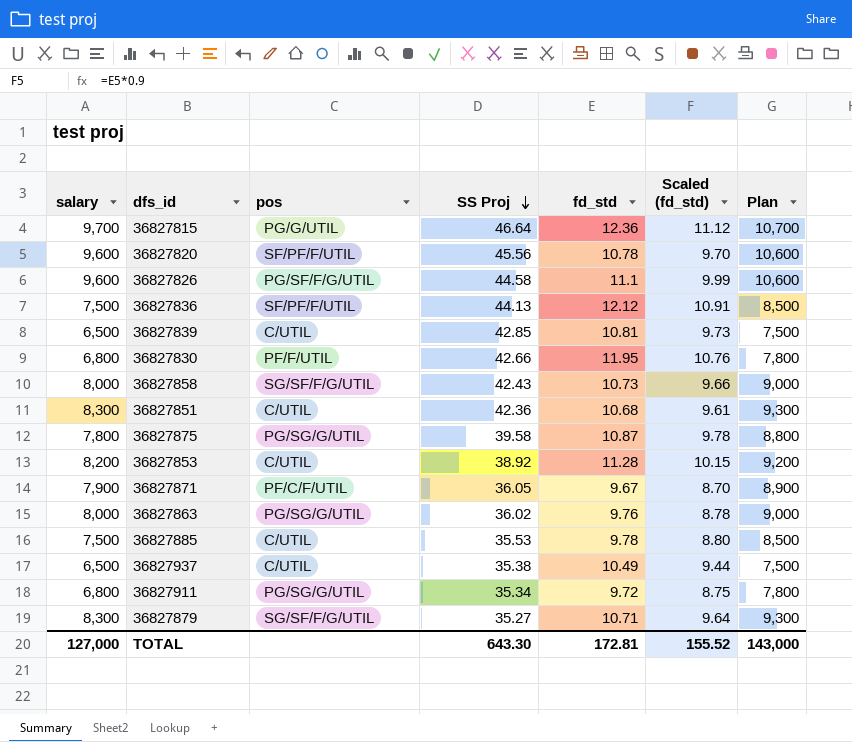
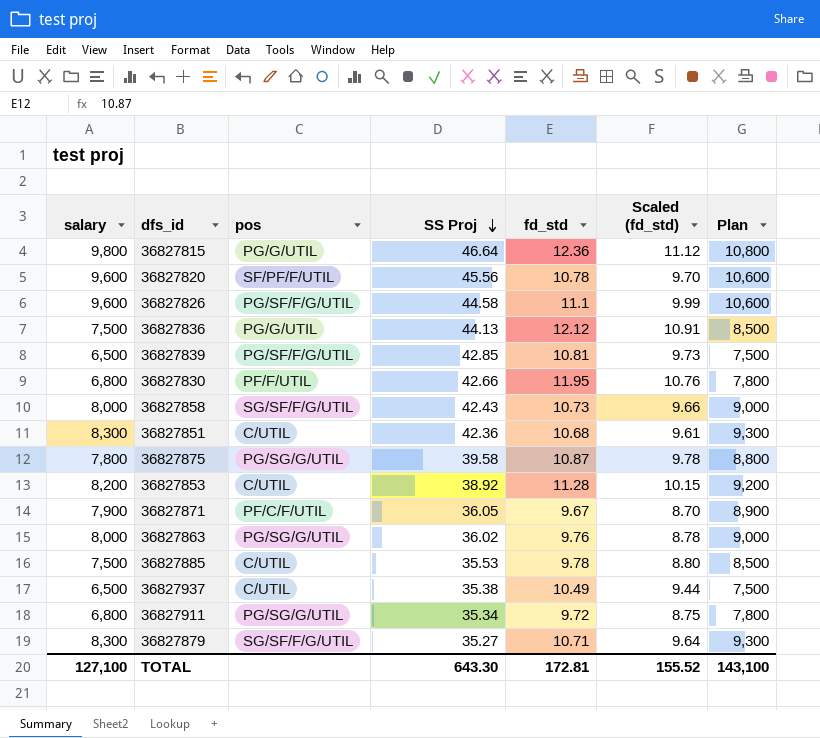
36827815 | salary: 9,700 -> 9,800
36827815 | Plan: 10,700 -> 10,800
36827836 | pos: SF/PF/F/UTIL -> PG/G/UTIL
36827839 | pos: C/UTIL -> PG/SF/F/G/UTIL
TOTAL | salary: 127,000 -> 127,100
TOTAL | Plan: 143,000 -> 143,100

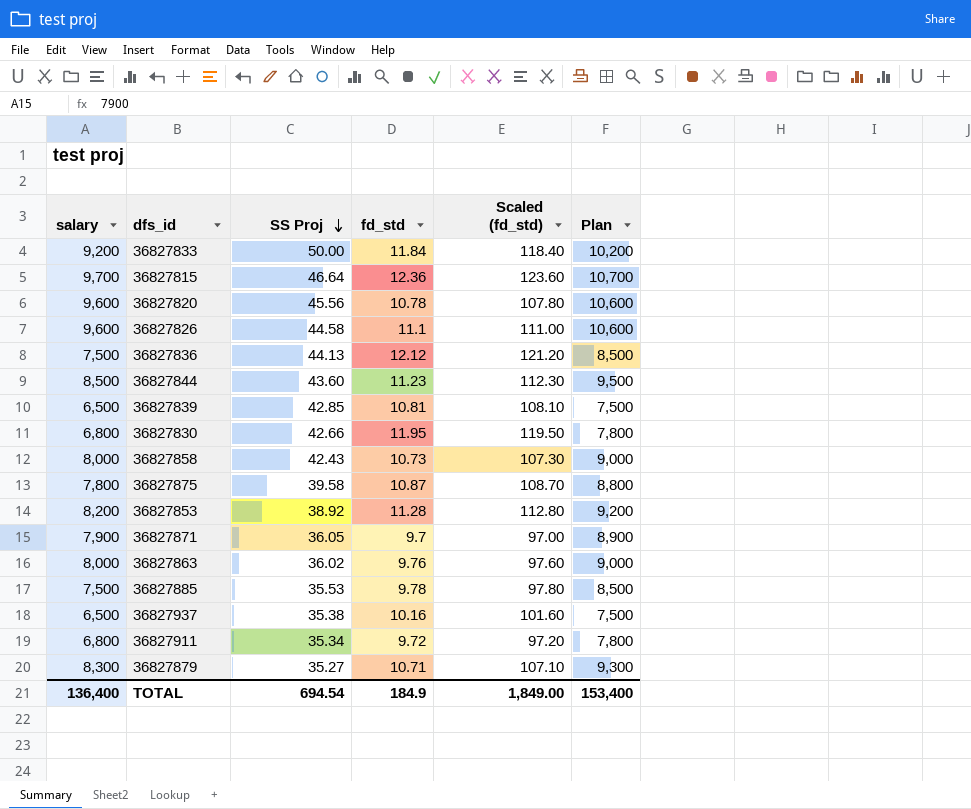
column pos | position: 3 -> none
column Scaled (fd_std) | formula: [fd_std] * 0.9 -> [fd_std] * 10
row 36827851: 8,300 | C/UTIL | 42.36 | 10.68 | 9.61 | 9,300 -> none
row 36827833: none -> 9,200 | 50.00 | 11.84 | 118.40 | 10,200
36827815 | salary: 9,800 -> 9,700
36827815 | Plan: 10,800 -> 10,700
row 36827844: none -> 8,500 | 43.60 | 11.23 | 112.30 | 9,500
36827871 | fd_std: 9.67 -> 9.7
36827937 | fd_std: 10.49 -> 10.16
TOTAL | salary: 127,100 -> 136,400
TOTAL | SS Proj: 643.30 -> 694.54
TOTAL | fd_std: 172.81 -> 184.9
TOTAL | Scaled (fd_std): 155.52 -> 1,849.00
TOTAL | Plan: 143,100 -> 153,400

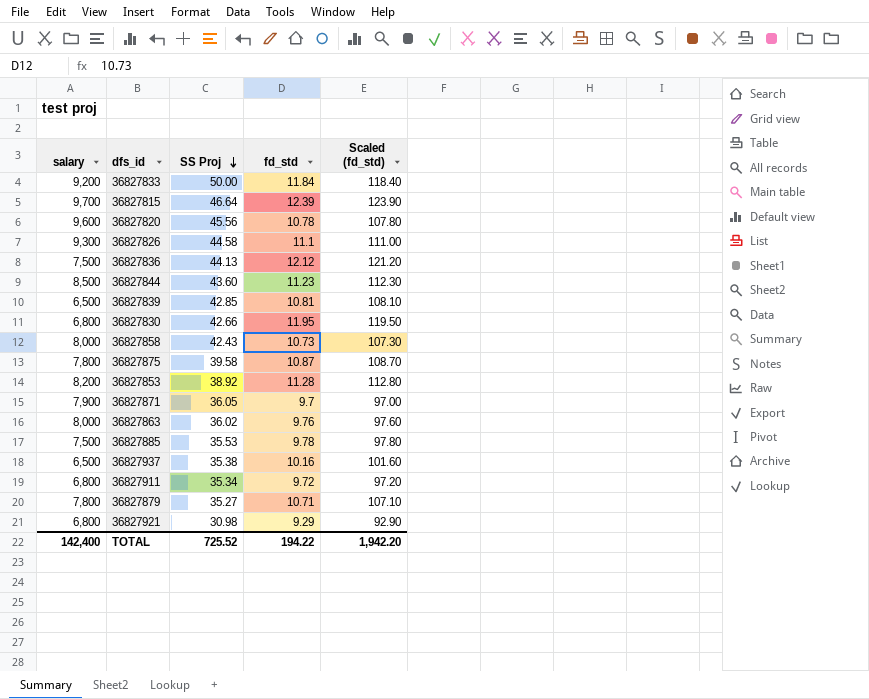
column Plan | formula: [salary] + 1000 -> none
36827815 | fd_std: 12.36 -> 12.39
36827815 | Scaled (fd_std): 123.60 -> 123.90
36827826 | salary: 9,600 -> 9,300
36827879 | salary: 8,300 -> 7,800
row 36827921: none -> 6,800 | 30.98 | 9.29 | 92.90
TOTAL | salary: 136,400 -> 142,400
TOTAL | SS Proj: 694.54 -> 725.52
TOTAL | fd_std: 184.9 -> 194.22
TOTAL | Scaled (fd_std): 1,849.00 -> 1,942.20

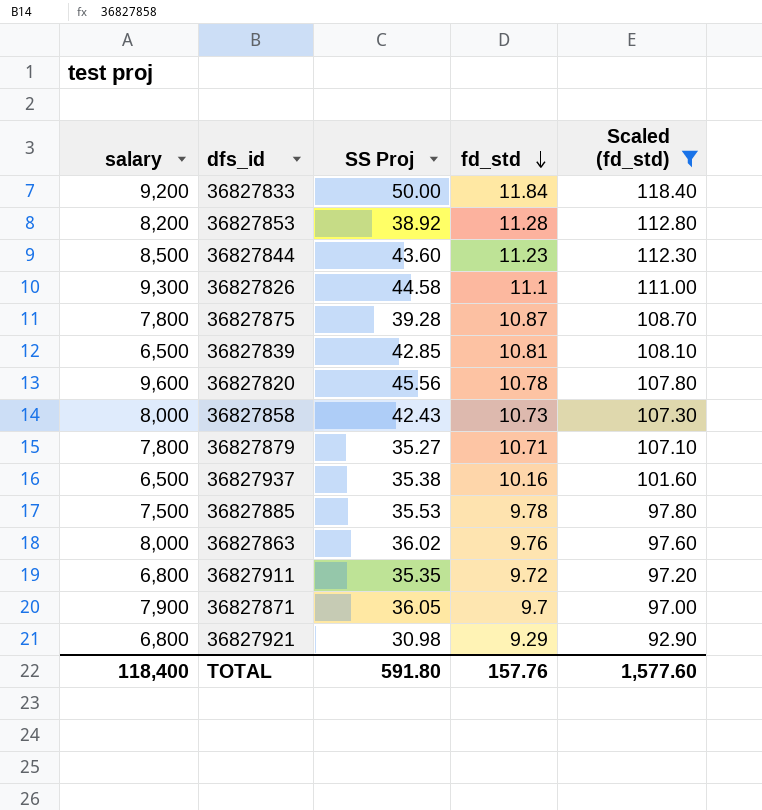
filter: none -> Scaled (fd_std) <= 118.40
row order: SS Proj descending -> fd_std descending
36827875 | SS Proj: 39.58 -> 39.28
36827911 | SS Proj: 35.34 -> 35.35
TOTAL | salary: 142,400 -> 118,400
TOTAL | SS Proj: 725.52 -> 591.80
TOTAL | fd_std: 194.22 -> 157.76
TOTAL | Scaled (fd_std): 1,942.20 -> 1,577.60

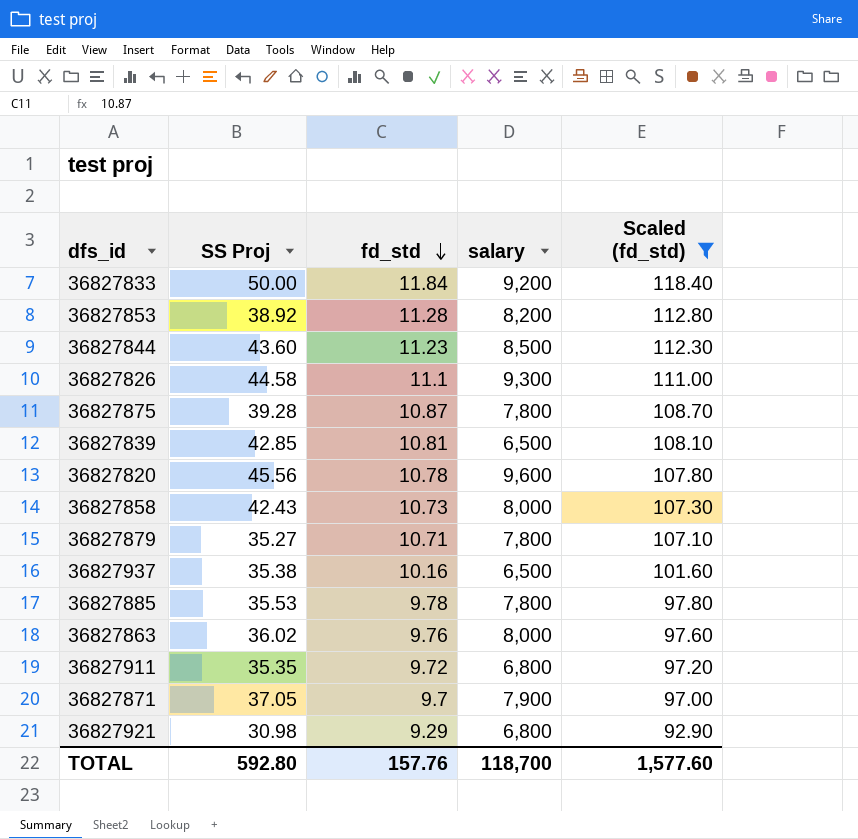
column salary | position: 1 -> 4
36827885 | salary: 7,500 -> 7,800
36827871 | SS Proj: 36.05 -> 37.05
TOTAL | SS Proj: 591.80 -> 592.80
TOTAL | salary: 118,400 -> 118,700

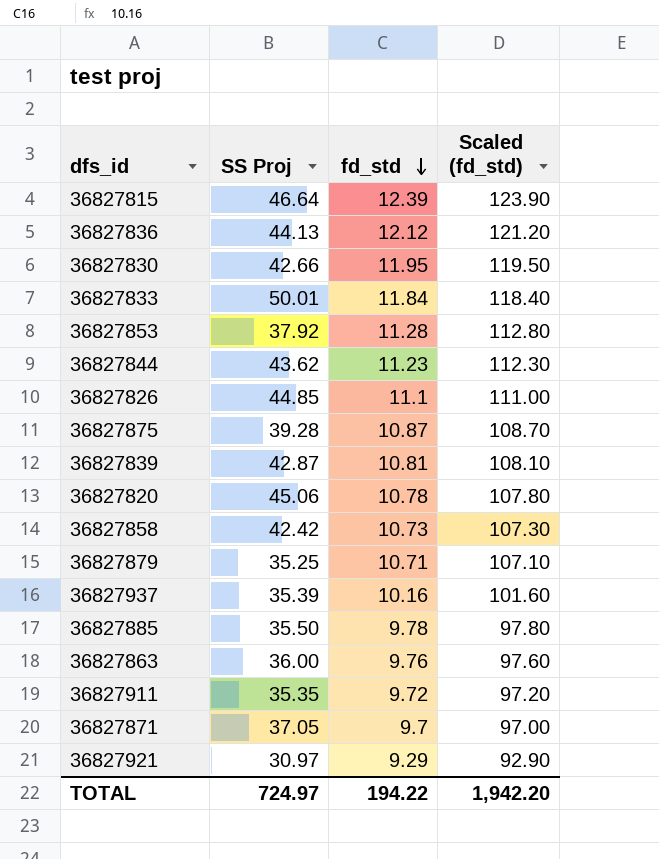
filter: Scaled (fd_std) <= 118.40 -> none
column salary | position: 4 -> none
36827833 | SS Proj: 50.00 -> 50.01
36827853 | SS Proj: 38.92 -> 37.92
36827844 | SS Proj: 43.60 -> 43.62
36827826 | SS Proj: 44.58 -> 44.85
36827839 | SS Proj: 42.85 -> 42.87
36827820 | SS Proj: 45.56 -> 45.06
36827858 | SS Proj: 42.43 -> 42.42
36827879 | SS Proj: 35.27 -> 35.25
36827937 | SS Proj: 35.38 -> 35.39
36827885 | SS Proj: 35.53 -> 35.50
36827863 | SS Proj: 36.02 -> 36.00
36827921 | SS Proj: 30.98 -> 30.97
TOTAL | SS Proj: 592.80 -> 724.97
TOTAL | fd_std: 157.76 -> 194.22
TOTAL | Scaled (fd_std): 1,577.60 -> 1,942.20

